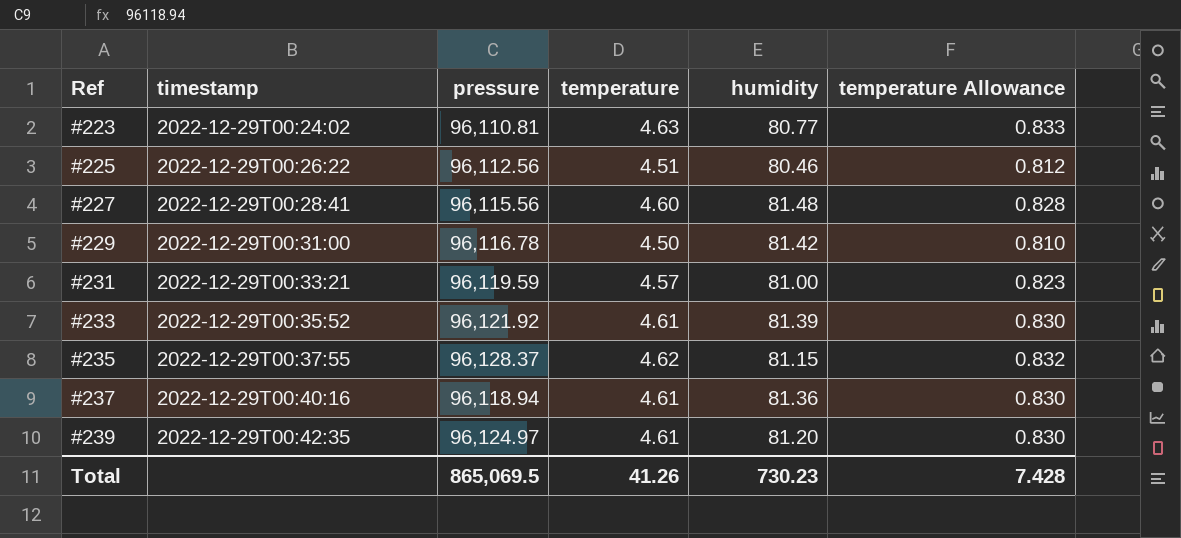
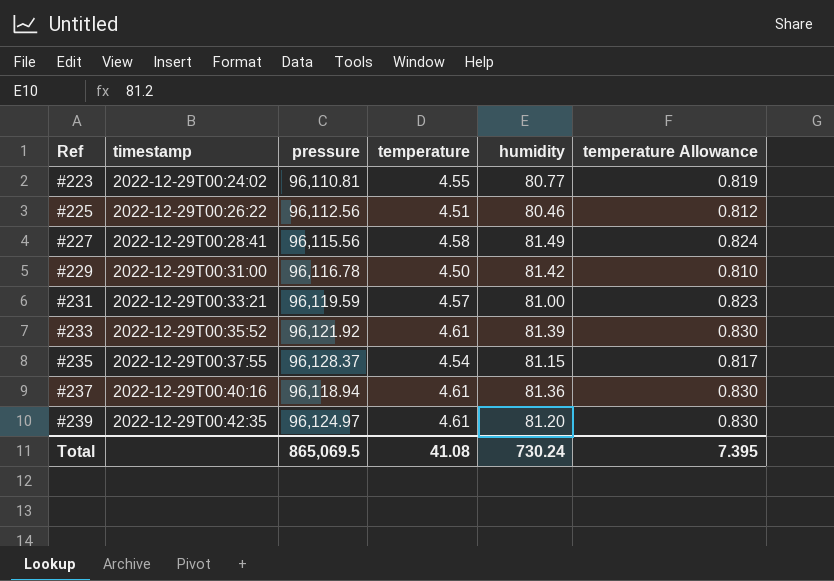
#223 | temperature: 4.63 -> 4.55
#223 | temperature Allowance: 0.833 -> 0.819
#227 | temperature: 4.60 -> 4.58
#227 | humidity: 81.48 -> 81.49
#227 | temperature Allowance: 0.828 -> 0.824
#235 | temperature: 4.62 -> 4.54
#235 | temperature Allowance: 0.832 -> 0.817
Total | temperature: 41.26 -> 41.08
Total | humidity: 730.23 -> 730.24
Total | temperature Allowance: 7.428 -> 7.395

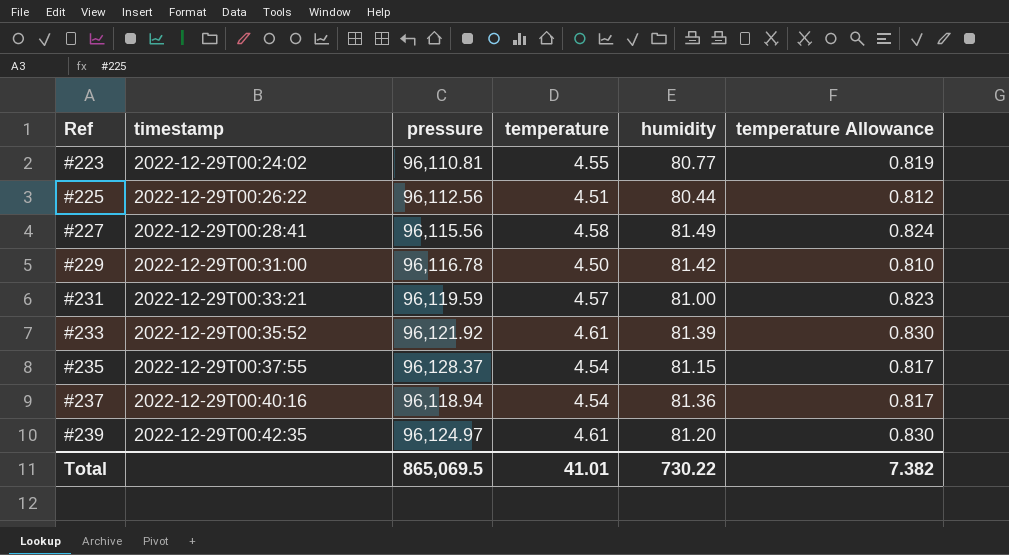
#225 | humidity: 80.46 -> 80.44
#237 | temperature: 4.61 -> 4.54
#237 | temperature Allowance: 0.830 -> 0.817
Total | temperature: 41.08 -> 41.01
Total | humidity: 730.24 -> 730.22
Total | temperature Allowance: 7.395 -> 7.382

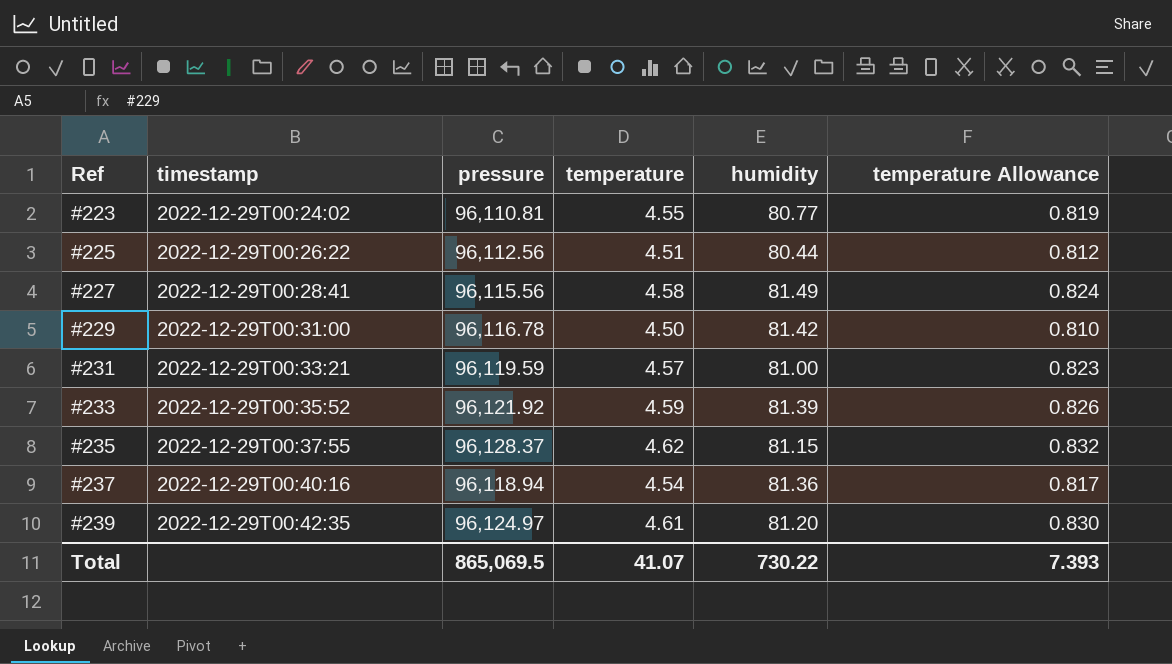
#233 | temperature: 4.61 -> 4.59
#233 | temperature Allowance: 0.830 -> 0.826
#235 | temperature: 4.54 -> 4.62
#235 | temperature Allowance: 0.817 -> 0.832
Total | temperature: 41.01 -> 41.07
Total | temperature Allowance: 7.382 -> 7.393

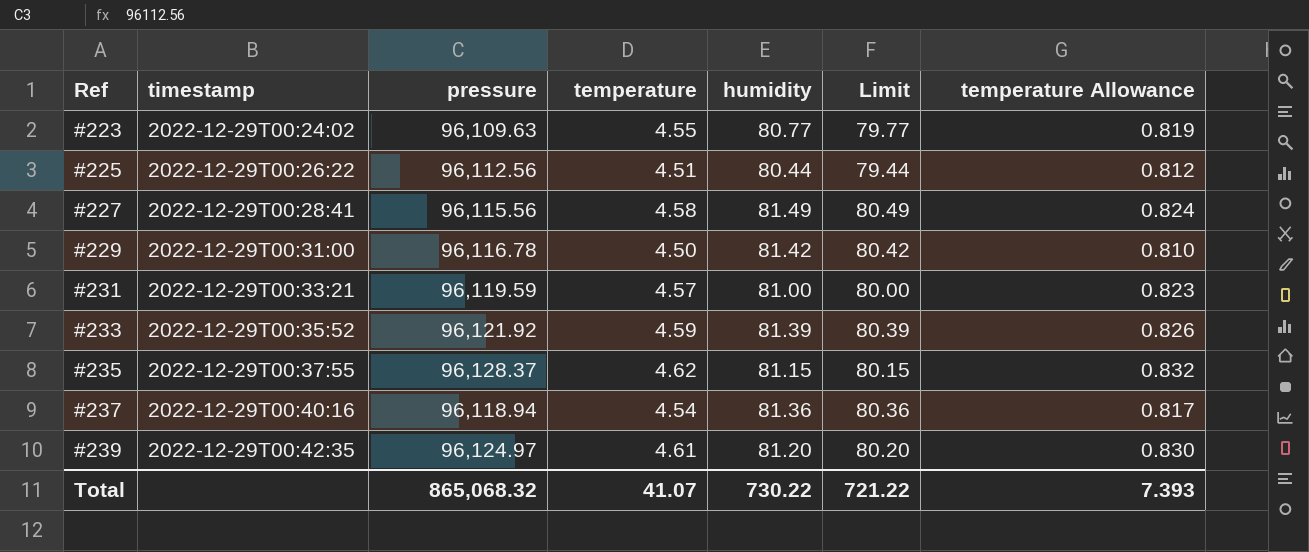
column Limit | formula: none -> [humidity] - 1
#223 | pressure: 96,110.81 -> 96,109.63
Total | pressure: 865,069.5 -> 865,068.32

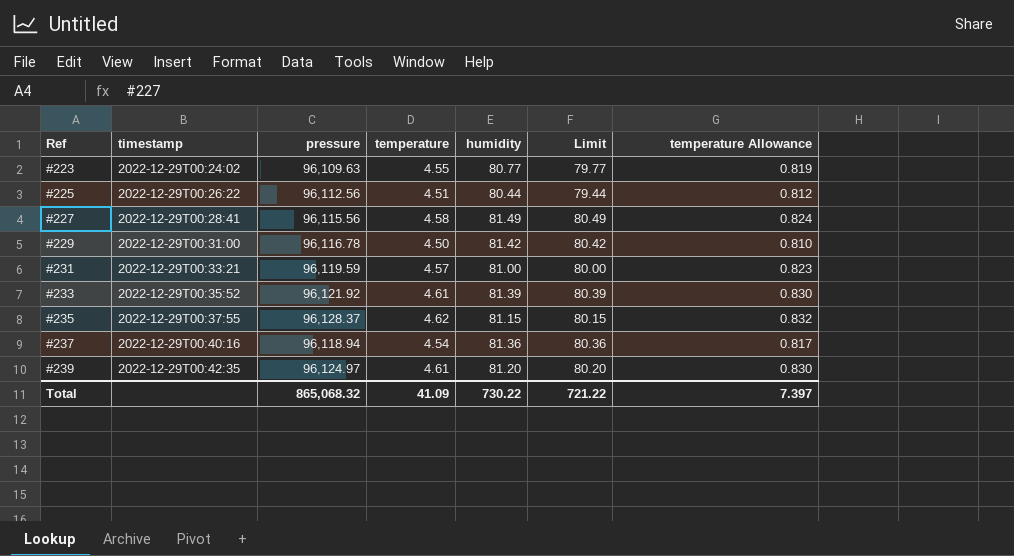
#233 | temperature: 4.59 -> 4.61
#233 | temperature Allowance: 0.826 -> 0.830
Total | temperature: 41.07 -> 41.09
Total | temperature Allowance: 7.393 -> 7.397

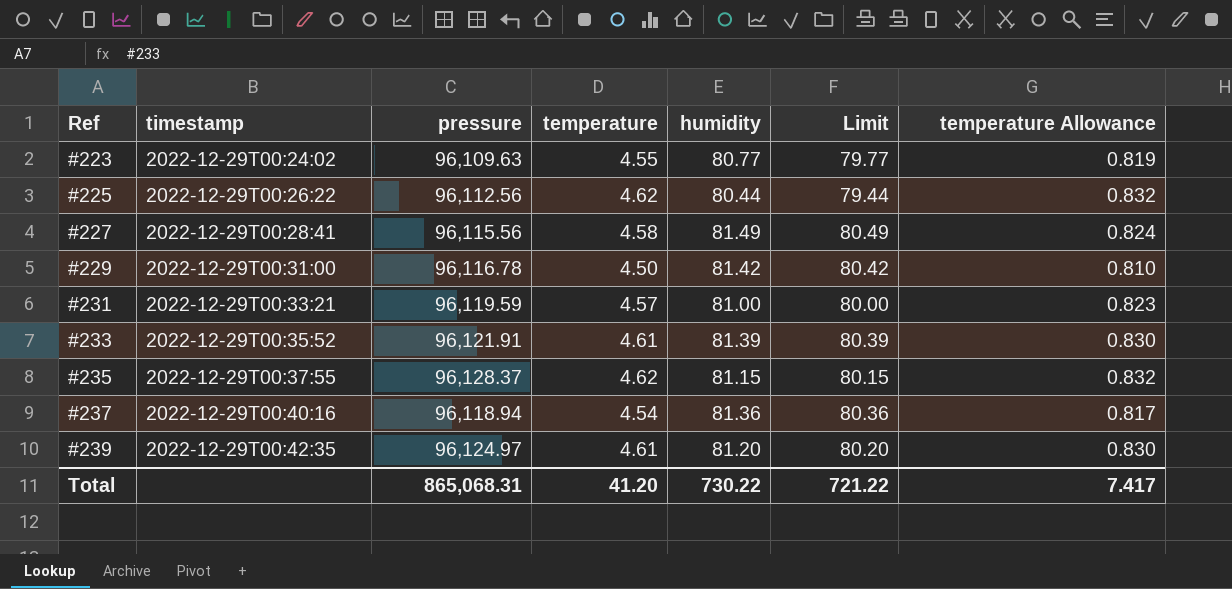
#225 | temperature: 4.51 -> 4.62
#225 | temperature Allowance: 0.812 -> 0.832
#233 | pressure: 96,121.92 -> 96,121.91
Total | pressure: 865,068.32 -> 865,068.31
Total | temperature: 41.09 -> 41.20
Total | temperature Allowance: 7.397 -> 7.417

